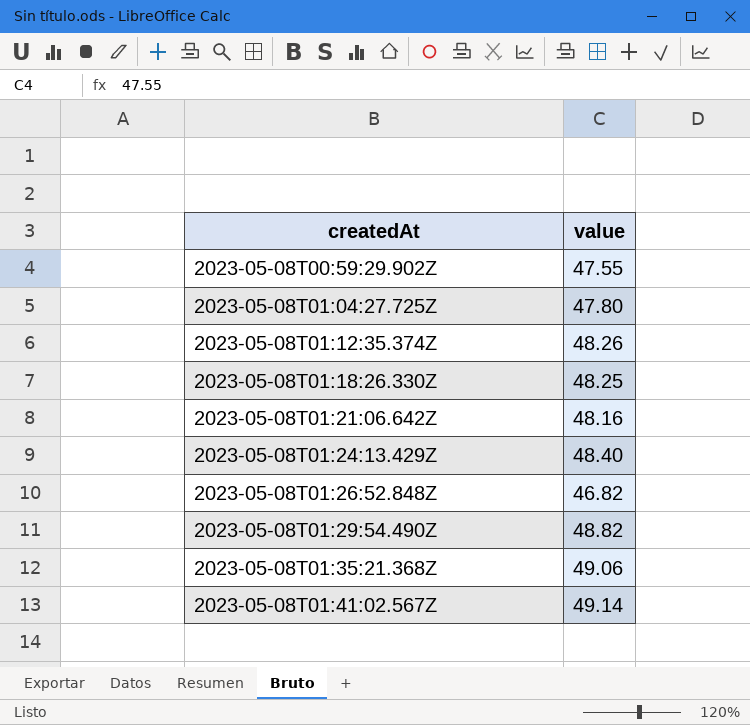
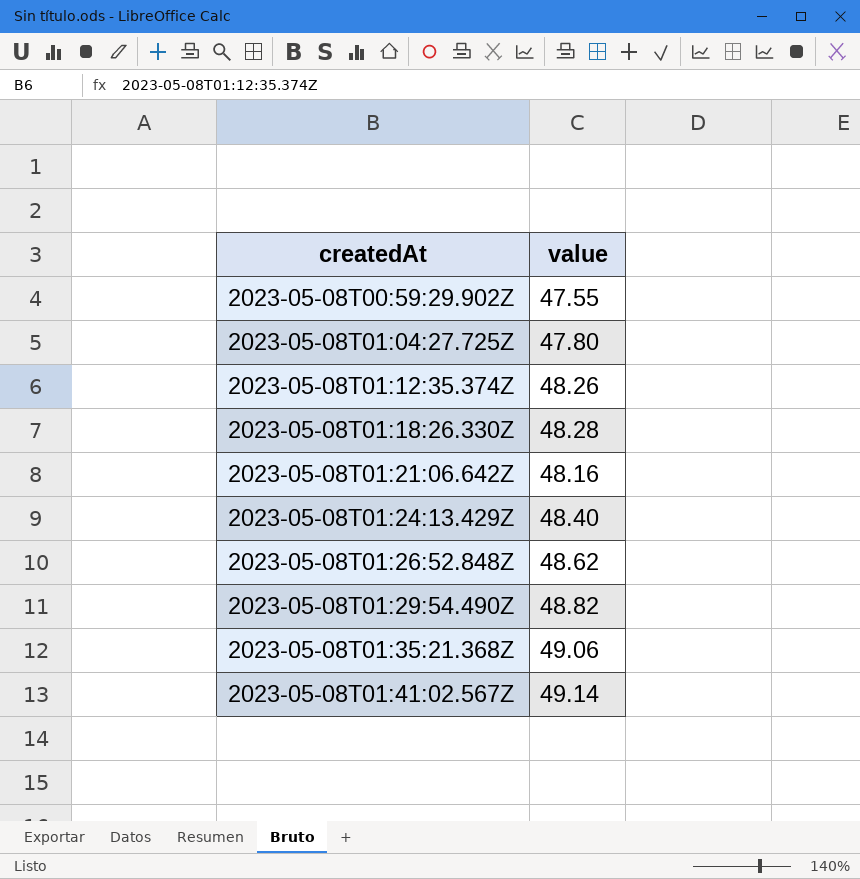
2023-05-08T01:18:26.330Z | value: 48.25 -> 48.28
2023-05-08T01:26:52.848Z | value: 46.82 -> 48.62

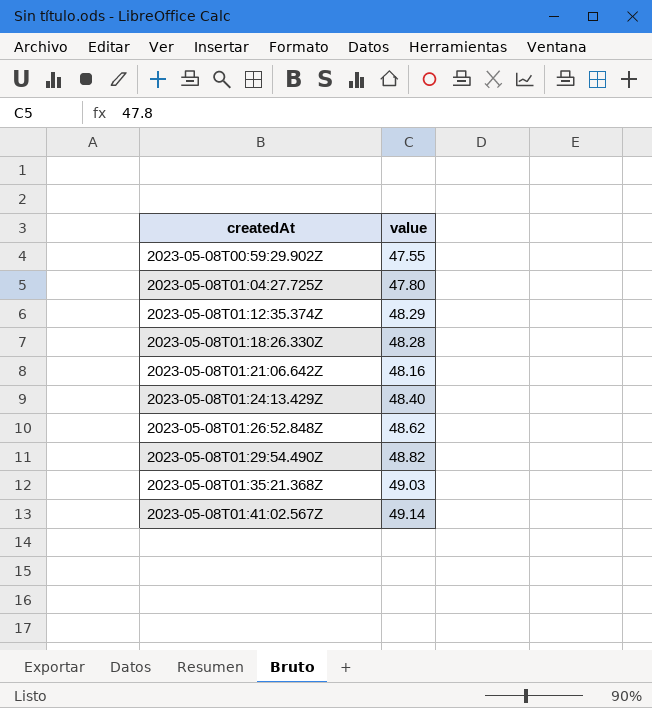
2023-05-08T01:12:35.374Z | value: 48.26 -> 48.29
2023-05-08T01:35:21.368Z | value: 49.06 -> 49.03

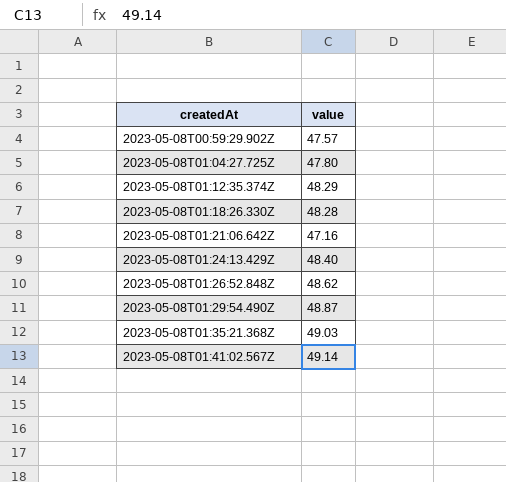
2023-05-08T00:59:29.902Z | value: 47.55 -> 47.57
2023-05-08T01:21:06.642Z | value: 48.16 -> 47.16
2023-05-08T01:29:54.490Z | value: 48.82 -> 48.87

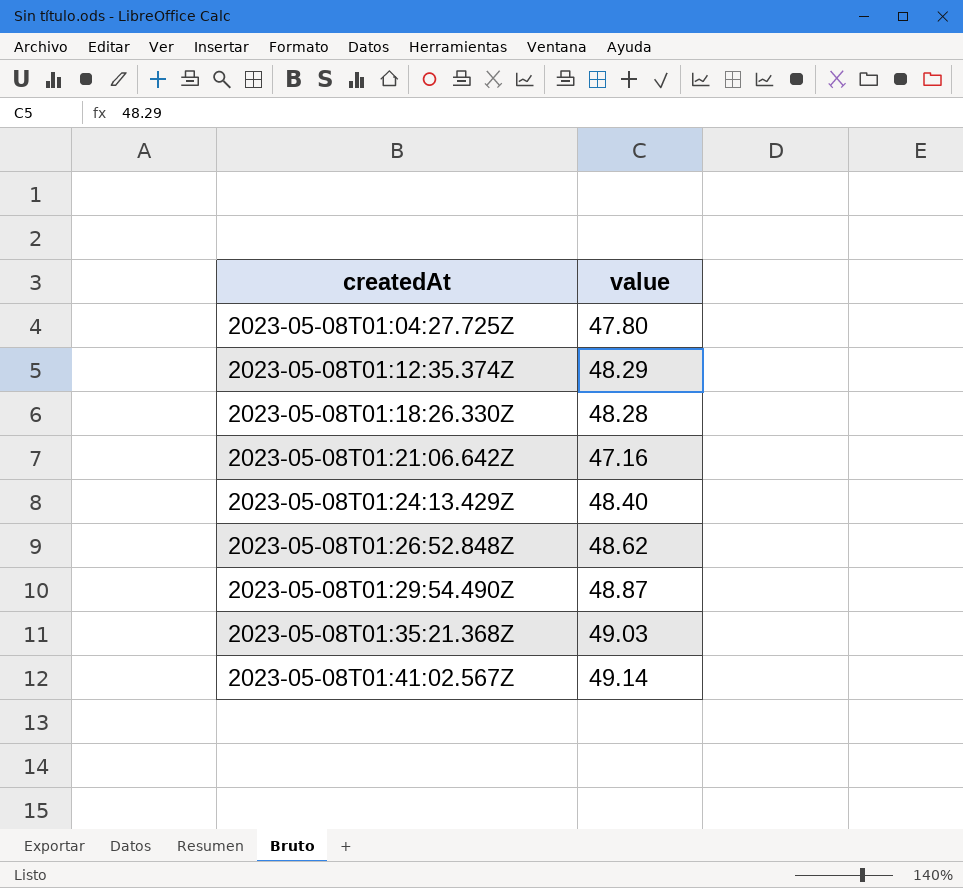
row 2023-05-08T00:59:29.902Z: 47.57 -> none

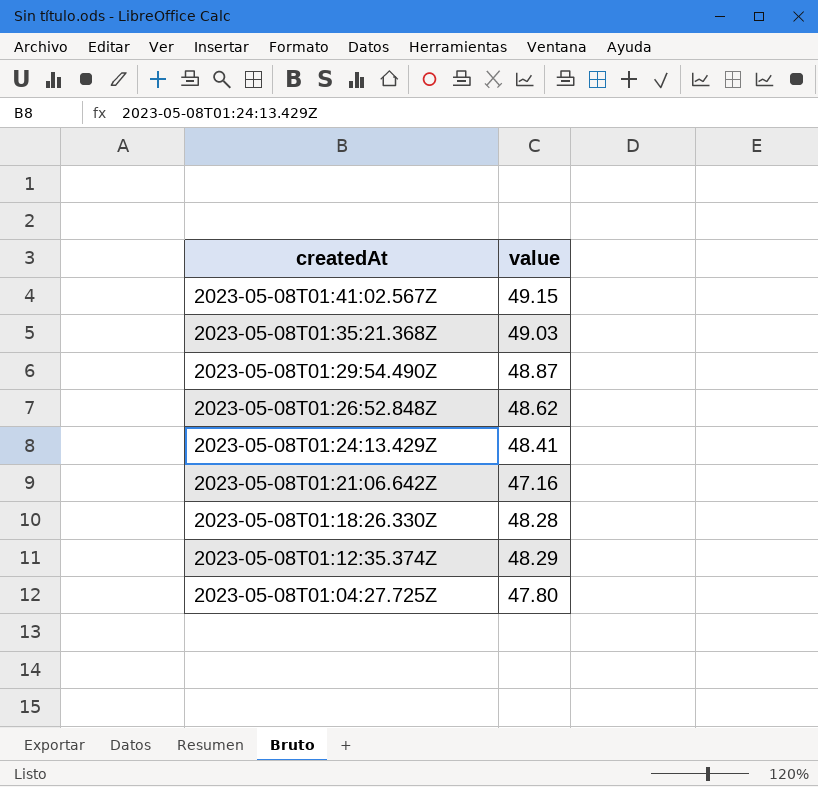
row order: createdAt ascending -> createdAt descending
2023-05-08T01:41:02.567Z | value: 49.14 -> 49.15
2023-05-08T01:24:13.429Z | value: 48.40 -> 48.41

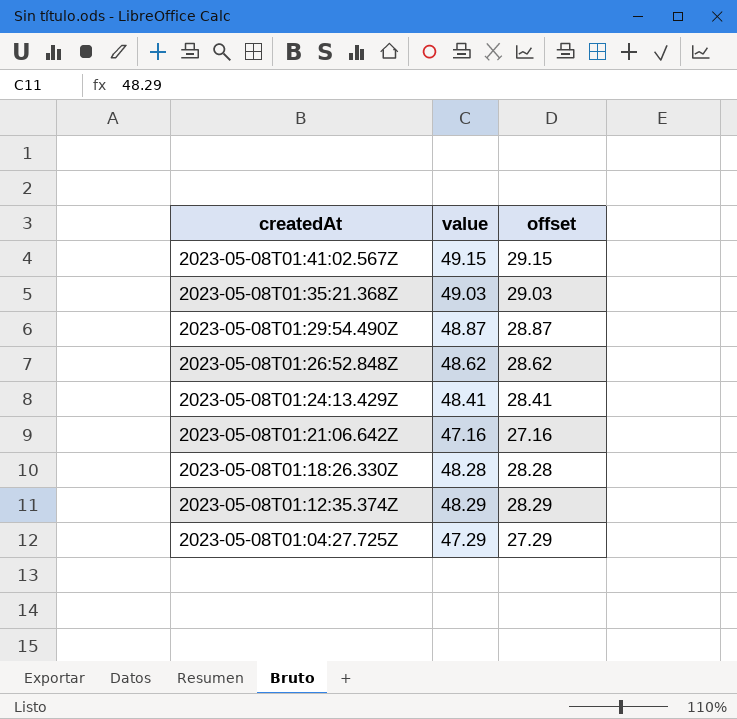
column offset | formula: none -> [value] - 20
2023-05-08T01:04:27.725Z | value: 47.80 -> 47.29

